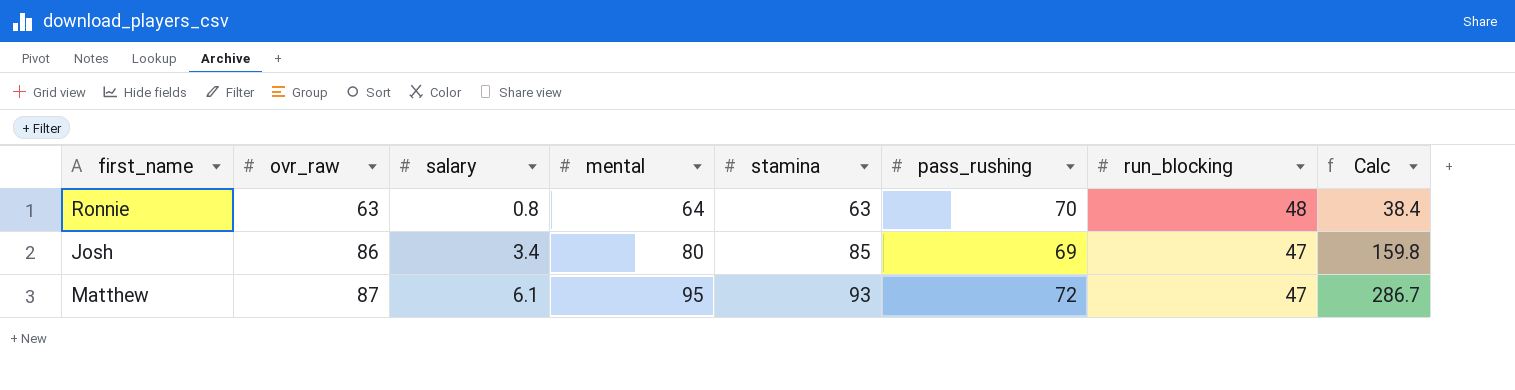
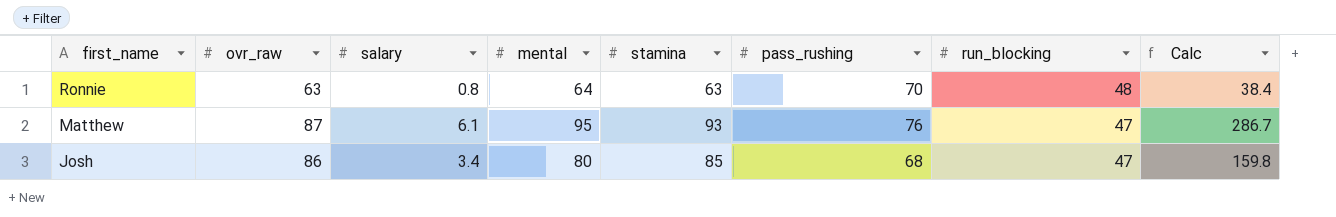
row order: ovr_raw ascending -> first_name descending
Matthew | pass_rushing: 72 -> 76
Josh | pass_rushing: 69 -> 68

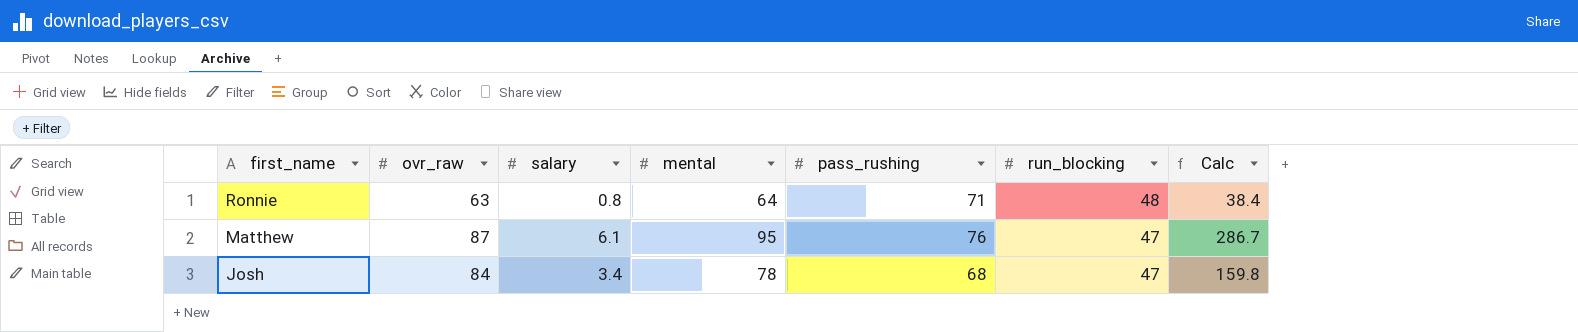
column stamina | position: 5 -> none
Ronnie | pass_rushing: 70 -> 71
Josh | ovr_raw: 86 -> 84
Josh | mental: 80 -> 78

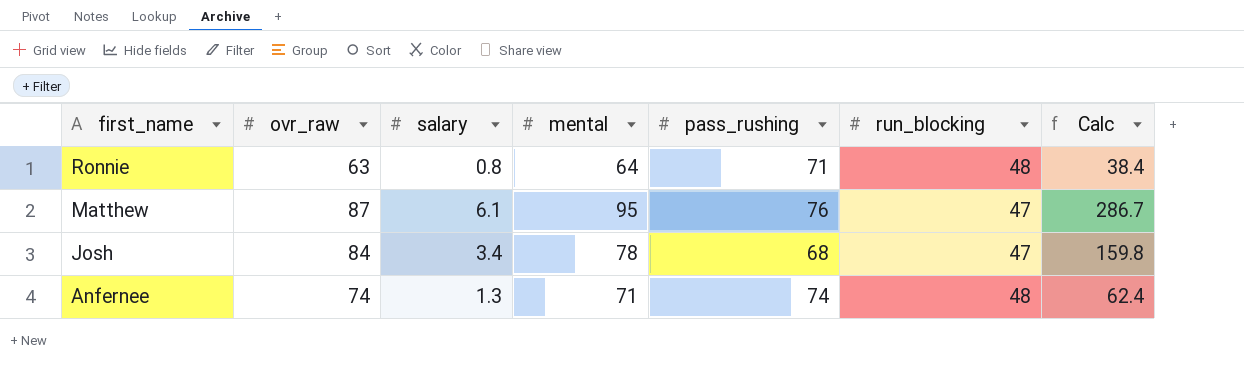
row Anfernee: none -> 74 | 1.3 | 71 | 74 | 48 | 62.4

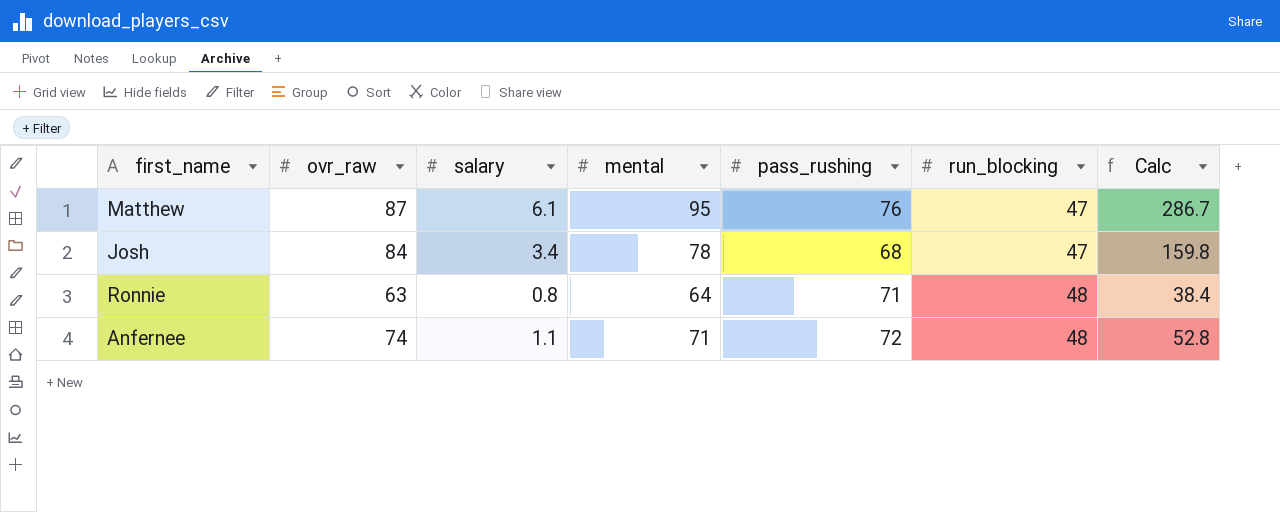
row order: first_name descending -> run_blocking ascending
Anfernee | salary: 1.3 -> 1.1
Anfernee | pass_rushing: 74 -> 72
Anfernee | Calc: 62.4 -> 52.8

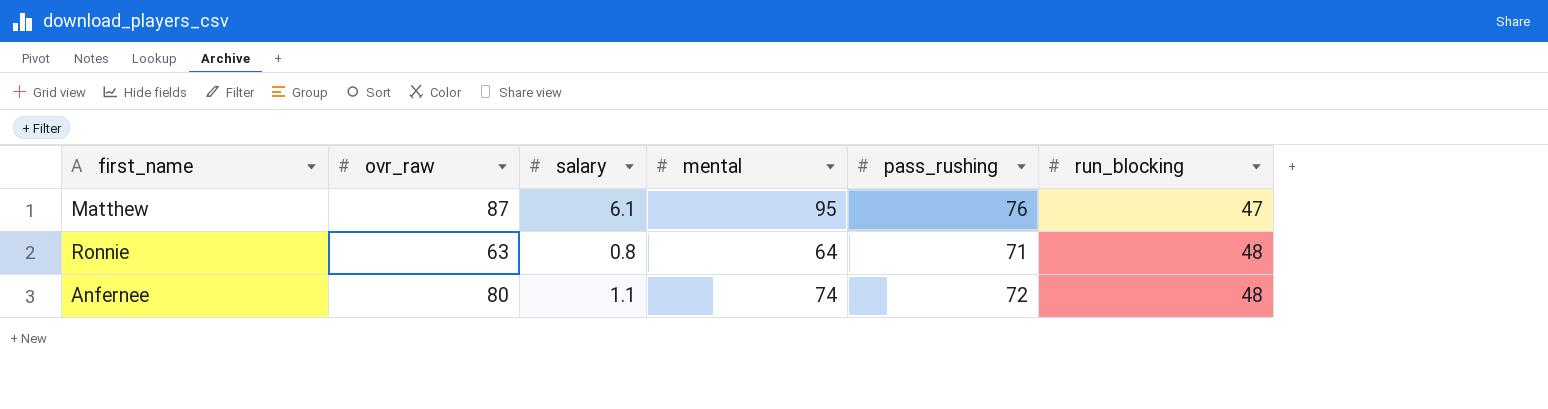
column Calc | formula: [salary] * [run_blocking] -> none
row Josh: 84 | 3.4 | 78 | 68 | 47 | 159.8 -> none
Anfernee | ovr_raw: 74 -> 80
Anfernee | mental: 71 -> 74

